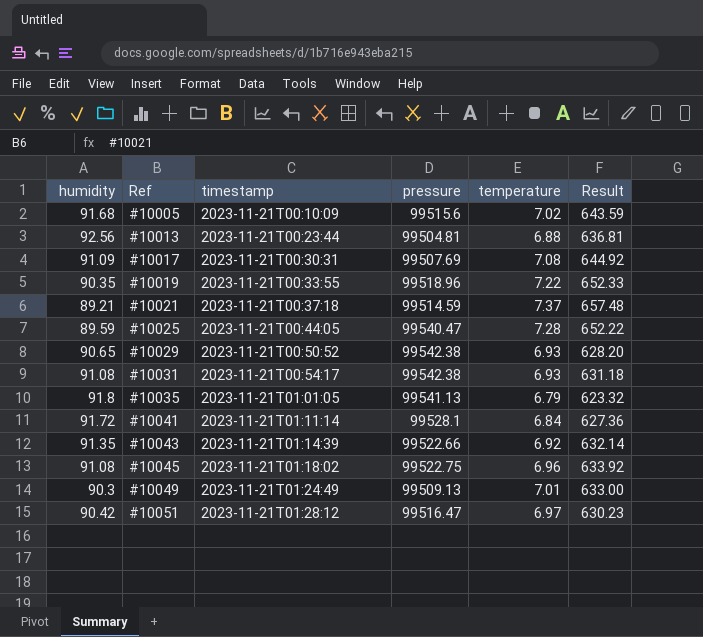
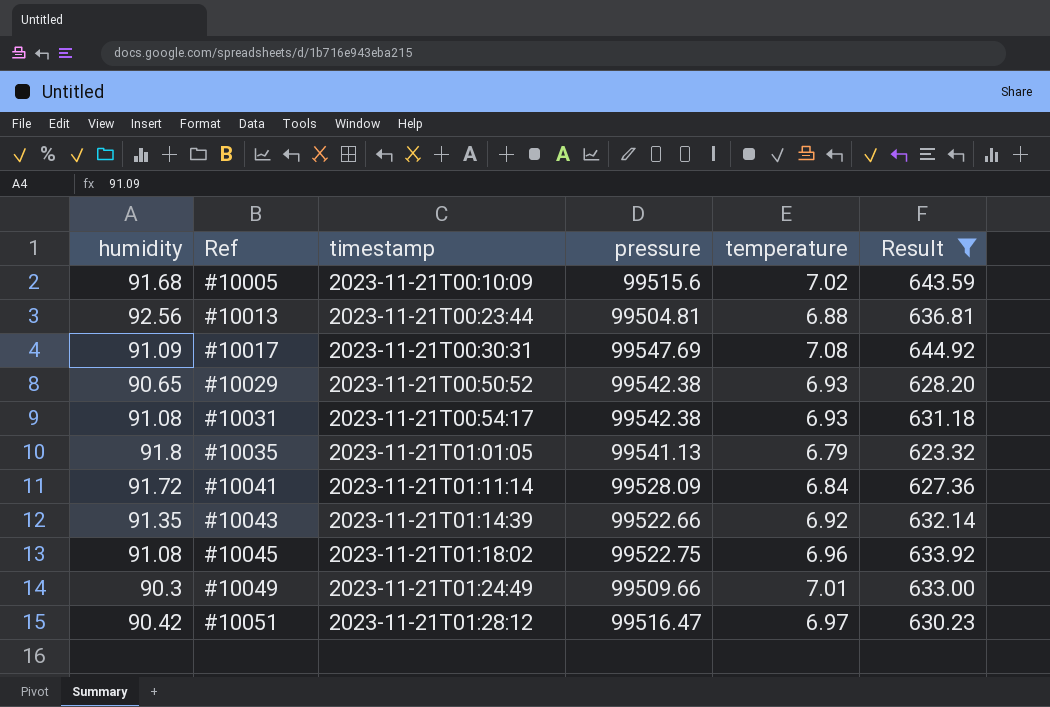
filter: none -> Result <= 644.92
#10017 | pressure: 99507.69 -> 99547.69
#10041 | pressure: 99528.1 -> 99528.09
#10049 | pressure: 99509.13 -> 99509.66

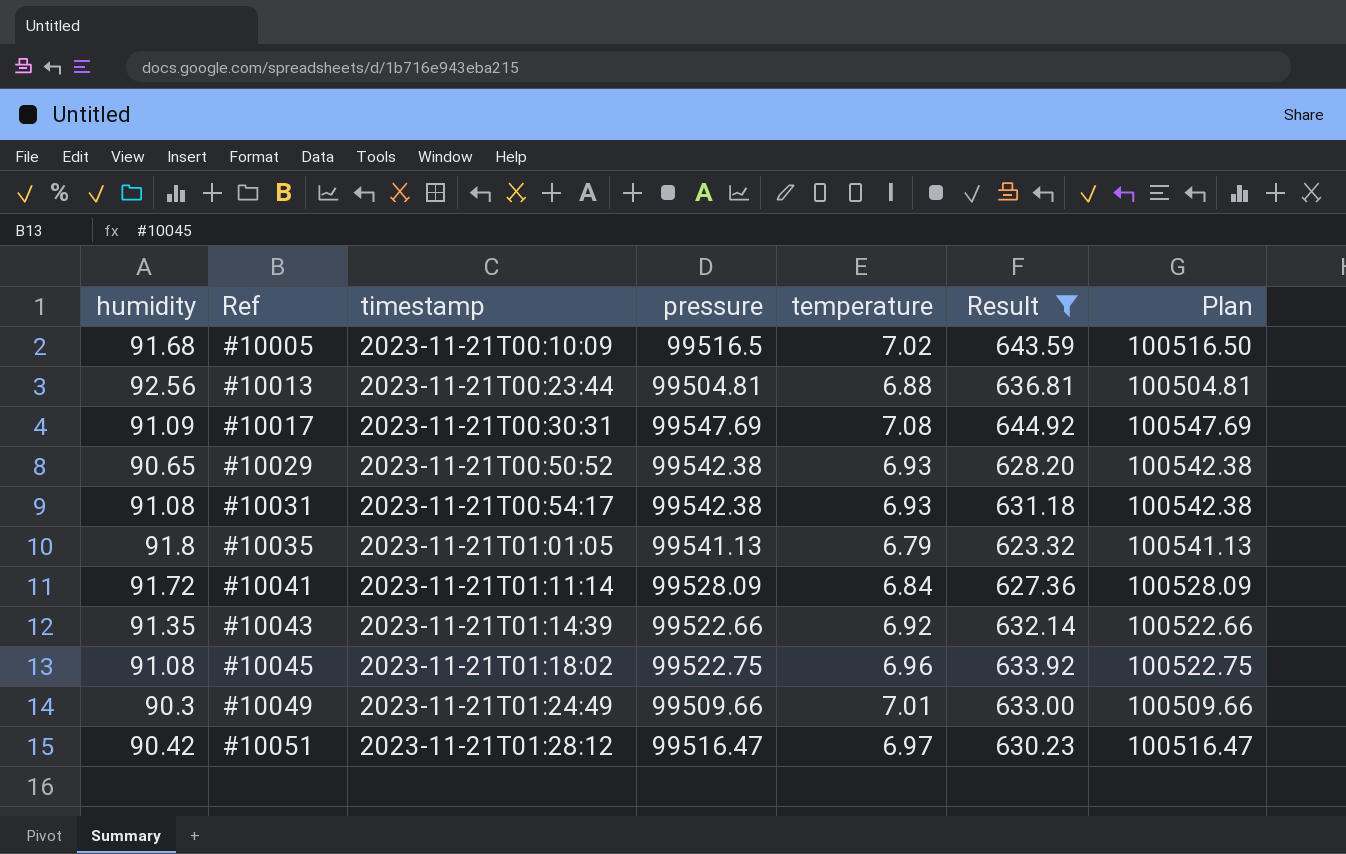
column Plan | formula: none -> [pressure] + 1000
#10005 | pressure: 99515.6 -> 99516.5

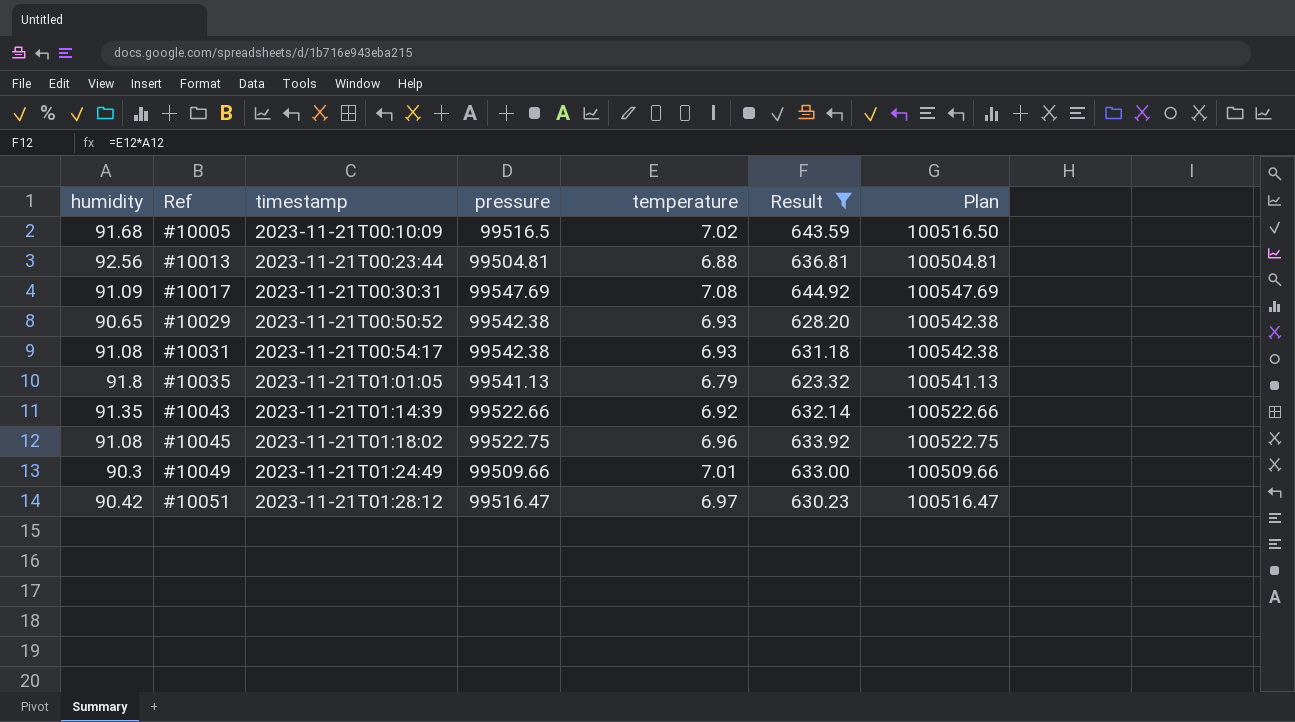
row #10041: 91.72 | 2023-11-21T01:11:14 | 99528.09 | 6.84 | 627.36 | 100528.09 -> none

